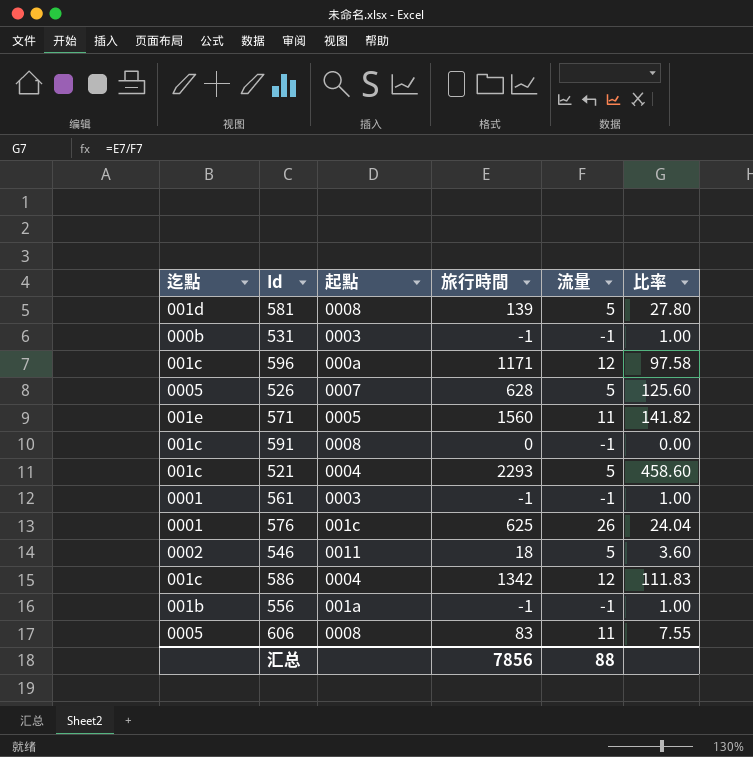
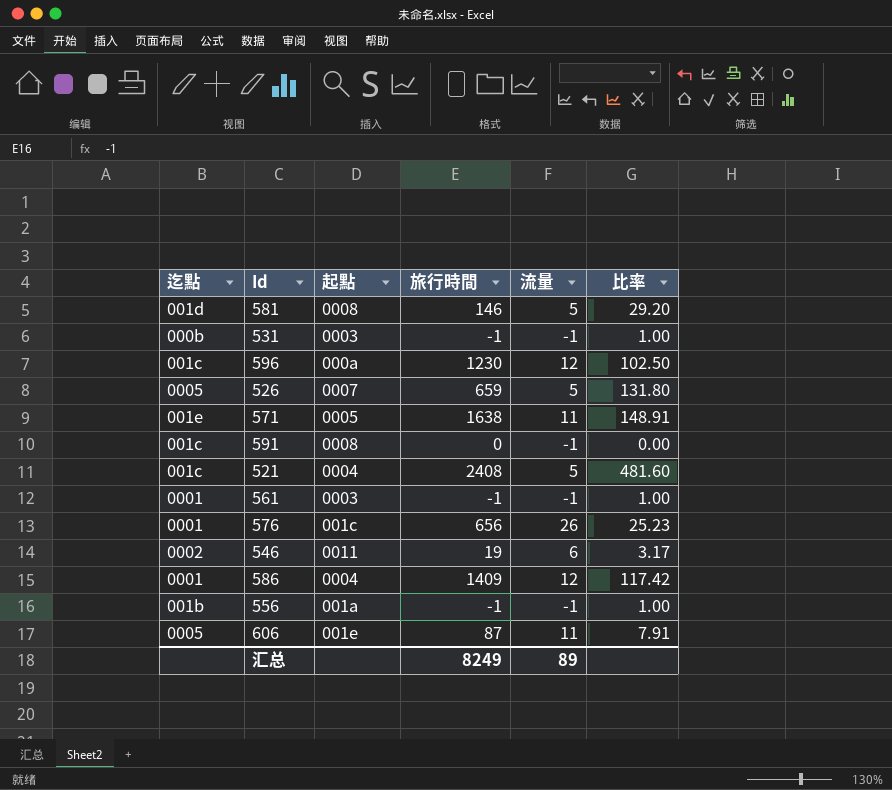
581 | 旅行時間: 139 -> 146
581 | 比率: 27.80 -> 29.20
596 | 旅行時間: 1171 -> 1230
596 | 比率: 97.58 -> 102.50
526 | 旅行時間: 628 -> 659
526 | 比率: 125.60 -> 131.80
571 | 旅行時間: 1560 -> 1638
571 | 比率: 141.82 -> 148.91
521 | 旅行時間: 2293 -> 2408
521 | 比率: 458.60 -> 481.60
576 | 旅行時間: 625 -> 656
576 | 比率: 24.04 -> 25.23
546 | 旅行時間: 18 -> 19
546 | 流量: 5 -> 6
546 | 比率: 3.60 -> 3.17
586 | 迄點: 001c -> 0001
586 | 旅行時間: 1342 -> 1409
586 | 比率: 111.83 -> 117.42
606 | 起點: 0008 -> 001e
606 | 旅行時間: 83 -> 87
606 | 比率: 7.55 -> 7.91
汇总 | 旅行時間: 7856 -> 8249
汇总 | 流量: 88 -> 89

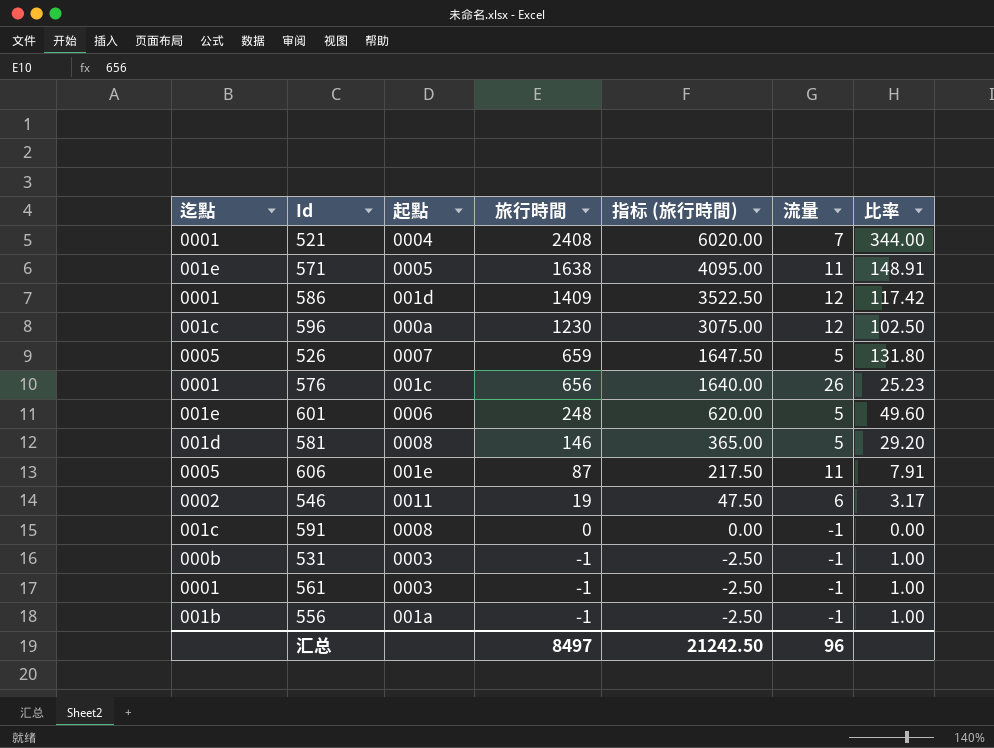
row order: none -> 旅行時間 descending
column 指标 (旅行時間) | formula: none -> [旅行時間] * 2.5
521 | 迄點: 001c -> 0001
521 | 流量: 5 -> 7
521 | 比率: 481.60 -> 344.00
586 | 起點: 0004 -> 001d
row 601: none -> 001e | 0006 | 248 | 620.00 | 5 | 49.60
汇总 | 旅行時間: 8249 -> 8497
汇总 | 流量: 89 -> 96

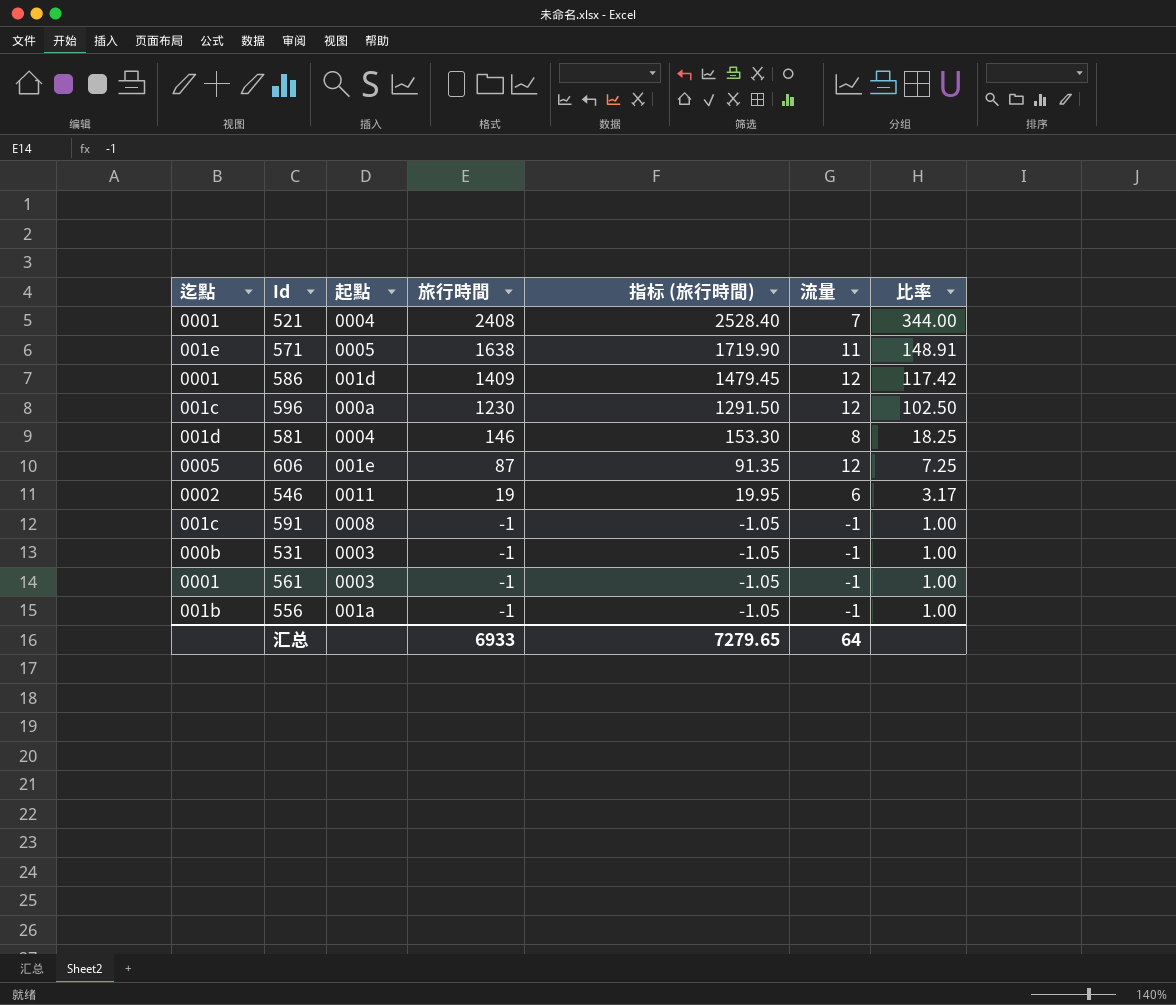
column 指标 (旅行時間) | formula: [旅行時間] * 2.5 -> [旅行時間] * 1.05
row 526: 0005 | 0007 | 659 | 1647.50 | 5 | 131.80 -> none
row 576: 0001 | 001c | 656 | 1640.00 | 26 | 25.23 -> none
row 601: 001e | 0006 | 248 | 620.00 | 5 | 49.60 -> none
581 | 起點: 0008 -> 0004
581 | 流量: 5 -> 8
581 | 比率: 29.20 -> 18.25
606 | 流量: 11 -> 12
606 | 比率: 7.91 -> 7.25
591 | 旅行時間: 0 -> -1
591 | 比率: 0.00 -> 1.00
汇总 | 旅行時間: 8497 -> 6933
汇总 | 指标 (旅行時間): 21242.50 -> 7279.65
汇总 | 流量: 96 -> 64

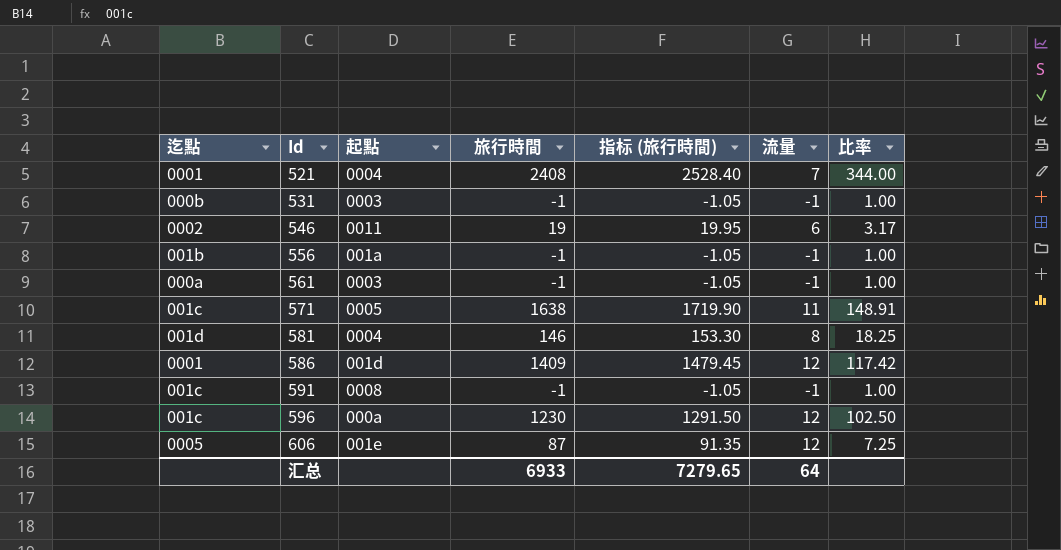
row order: 旅行時間 descending -> Id ascending
561 | 迄點: 0001 -> 000a
571 | 迄點: 001e -> 001c

